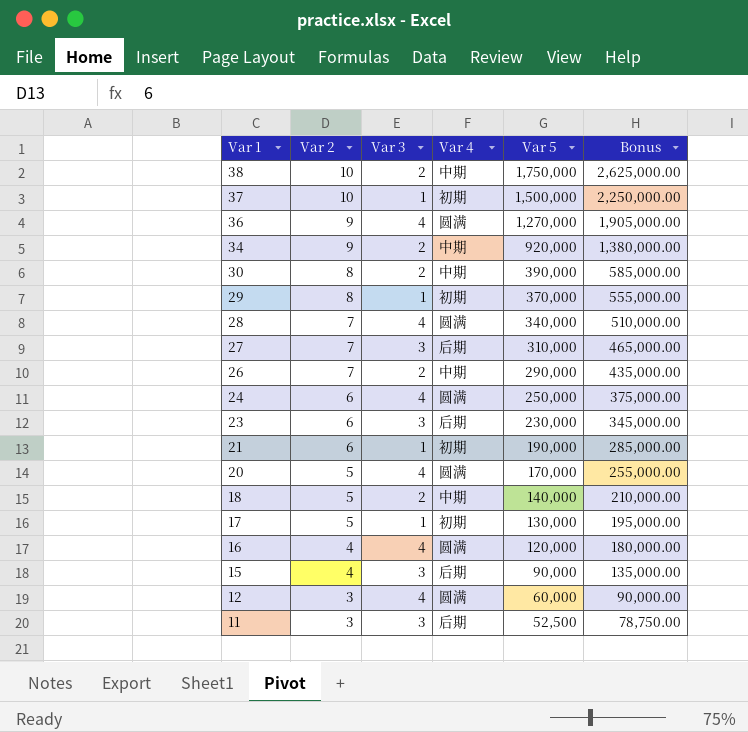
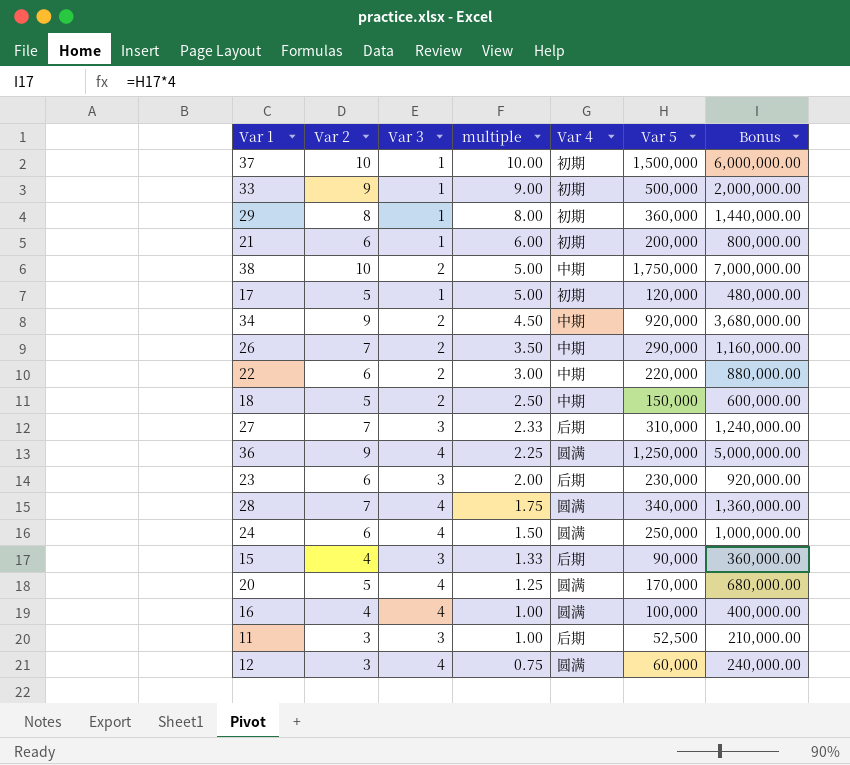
row order: Var 1 descending -> multiple descending
column multiple | formula: none -> [Var 2] / [Var 3]
column Bonus | formula: [Var 5] * 1.5 -> [Var 5] * 4
row 30: 8 | 2 | 中期 | 390,000 | 585,000.00 -> none
row 33: none -> 9 | 1 | 9.00 | 初期 | 500,000 | 2,000,000.00
29 | Var 5: 370,000 -> 360,000
21 | Var 5: 190,000 -> 200,000
17 | Var 5: 130,000 -> 120,000
row 22: none -> 6 | 2 | 3.00 | 中期 | 220,000 | 880,000.00
18 | Var 5: 140,000 -> 150,000
36 | Var 5: 1,270,000 -> 1,250,000
16 | Var 5: 120,000 -> 100,000

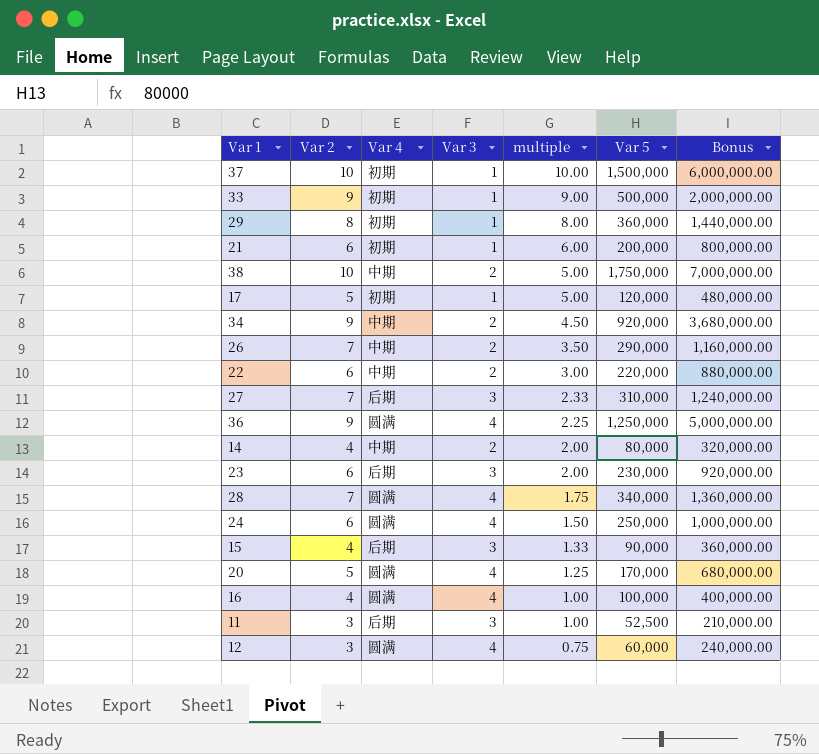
column Var 4 | position: 5 -> 3
row 18: 5 | 2 | 2.50 | 中期 | 150,000 | 600,000.00 -> none
row 14: none -> 4 | 中期 | 2 | 2.00 | 80,000 | 320,000.00

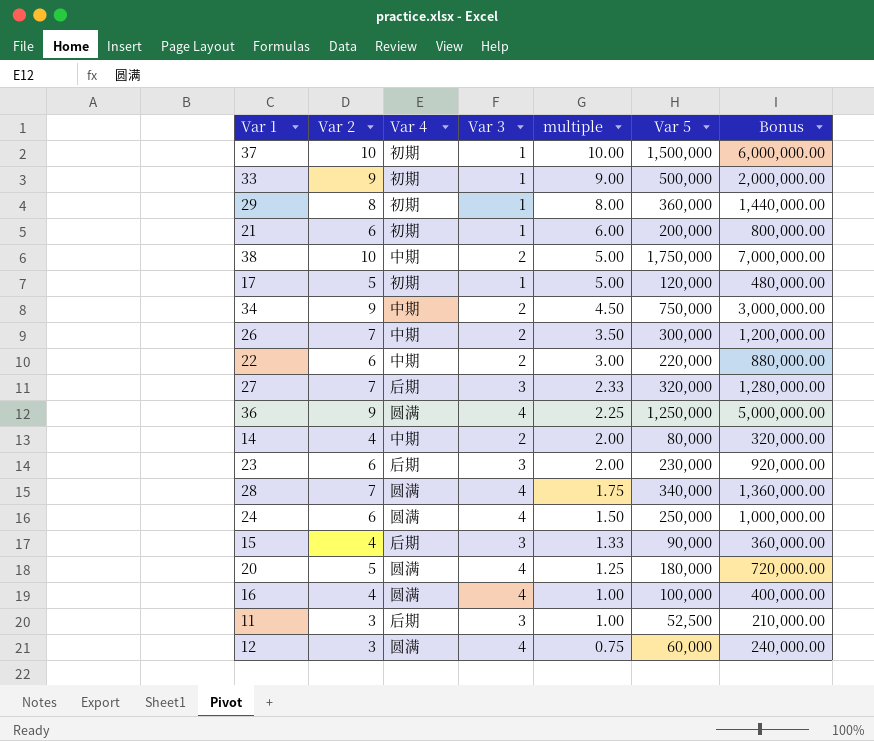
34 | Var 5: 920,000 -> 750,000
34 | Bonus: 3,680,000.00 -> 3,000,000.00
26 | Var 5: 290,000 -> 300,000
26 | Bonus: 1,160,000.00 -> 1,200,000.00
27 | Var 5: 310,000 -> 320,000
27 | Bonus: 1,240,000.00 -> 1,280,000.00
20 | Var 5: 170,000 -> 180,000
20 | Bonus: 680,000.00 -> 720,000.00

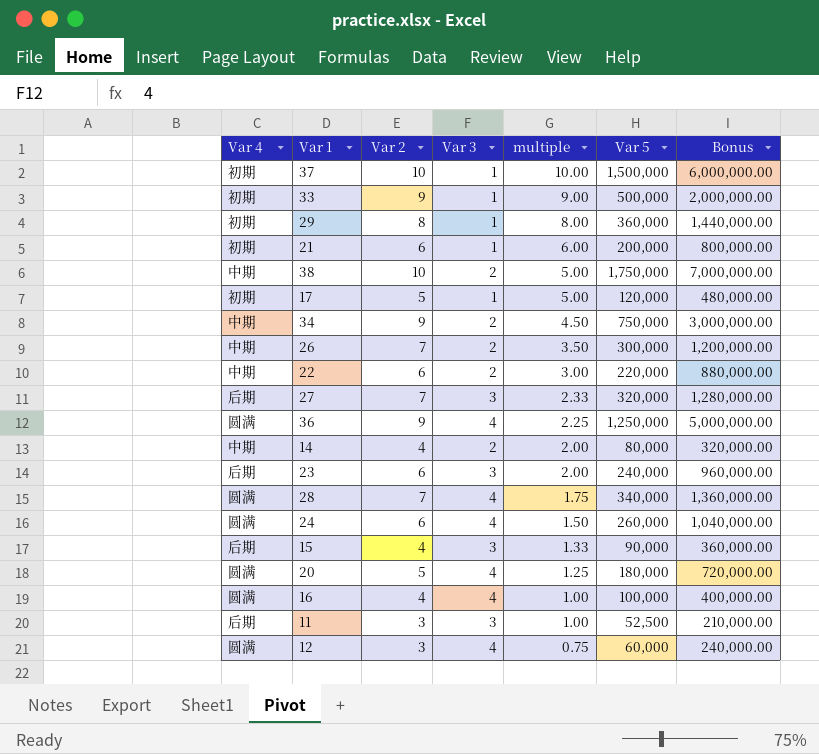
column Var 4 | position: 3 -> 1
23 | Var 5: 230,000 -> 240,000
23 | Bonus: 920,000.00 -> 960,000.00
24 | Var 5: 250,000 -> 260,000
24 | Bonus: 1,000,000.00 -> 1,040,000.00

